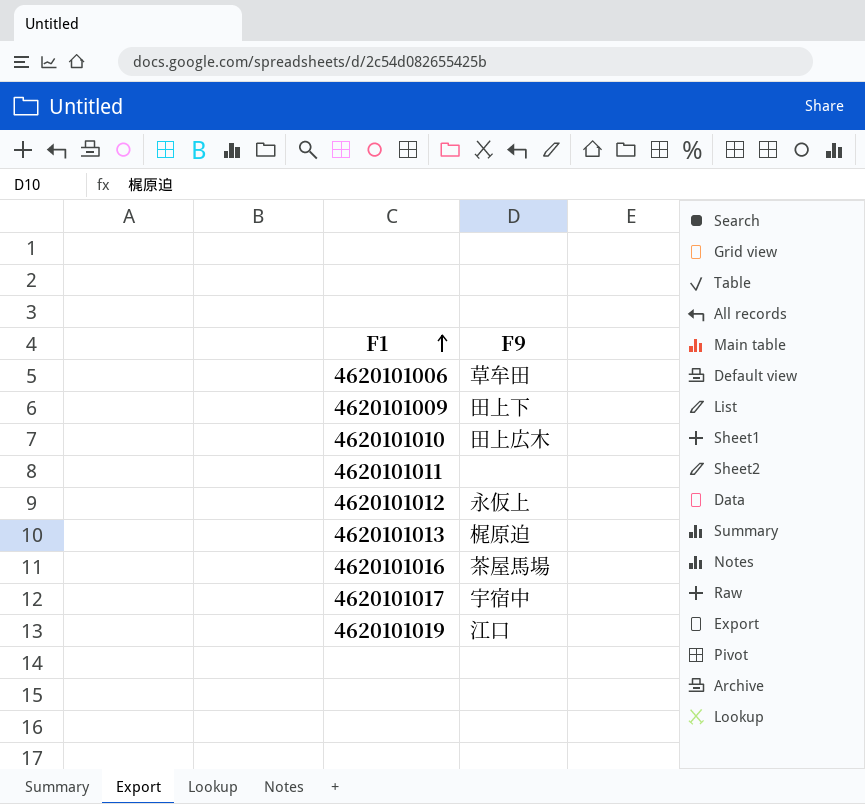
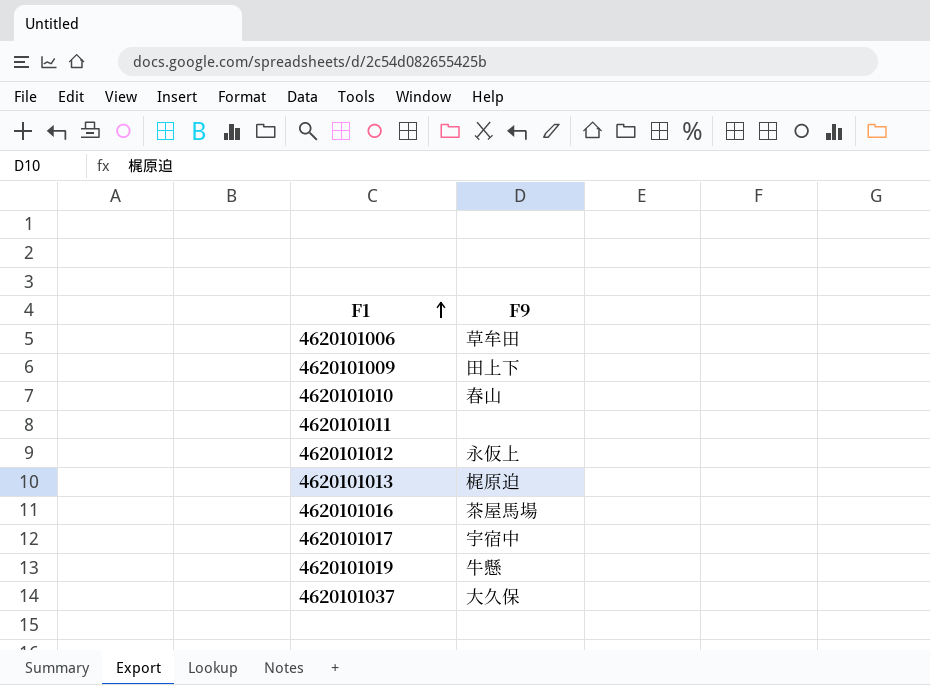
4620101010 | F9: 田上広木 -> 春山
4620101019 | F9: 江口 -> 牛懸
row 4620101037: none -> 大久保

